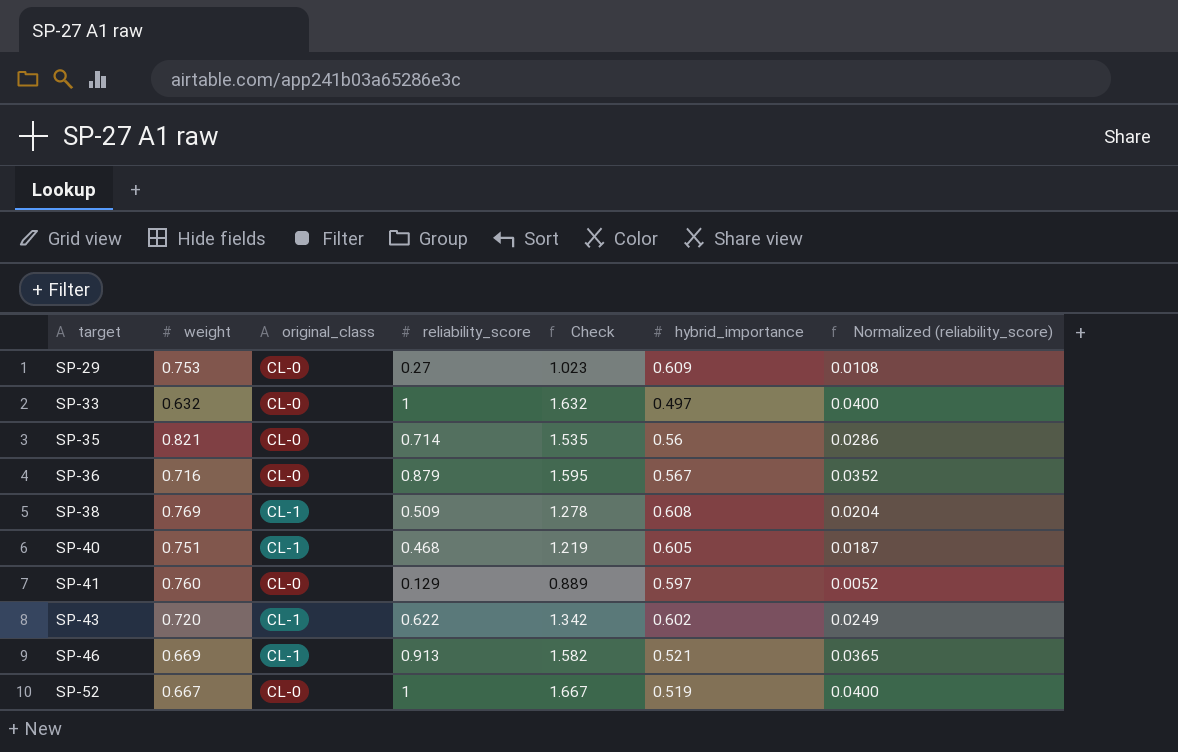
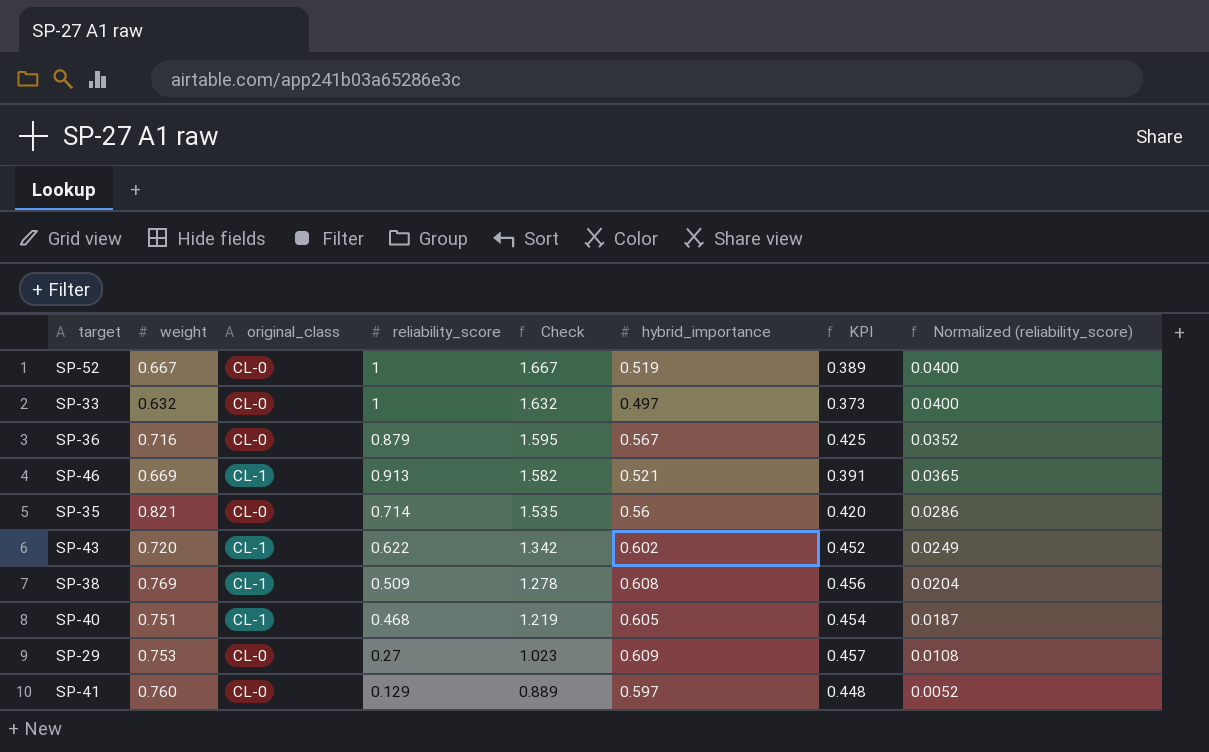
row order: target ascending -> Check descending
column KPI | formula: none -> [hybrid_importance] * 0.75

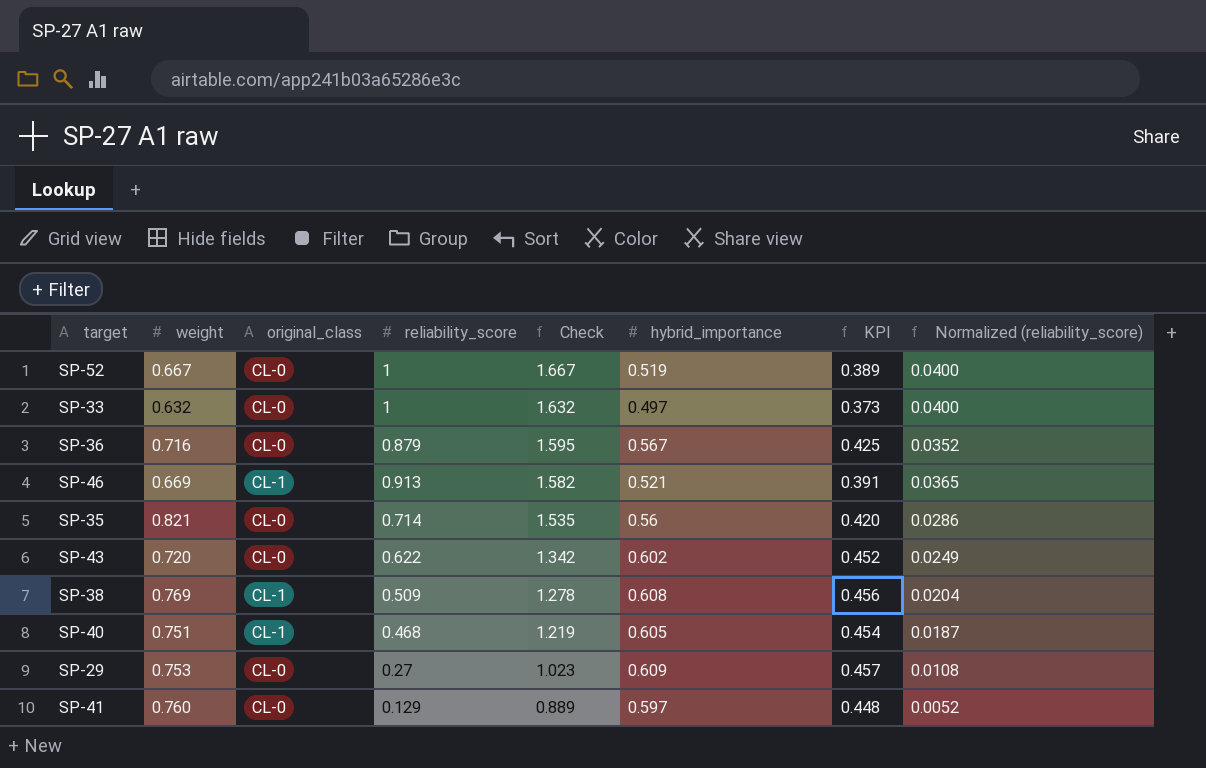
SP-43 | original_class: CL-1 -> CL-0

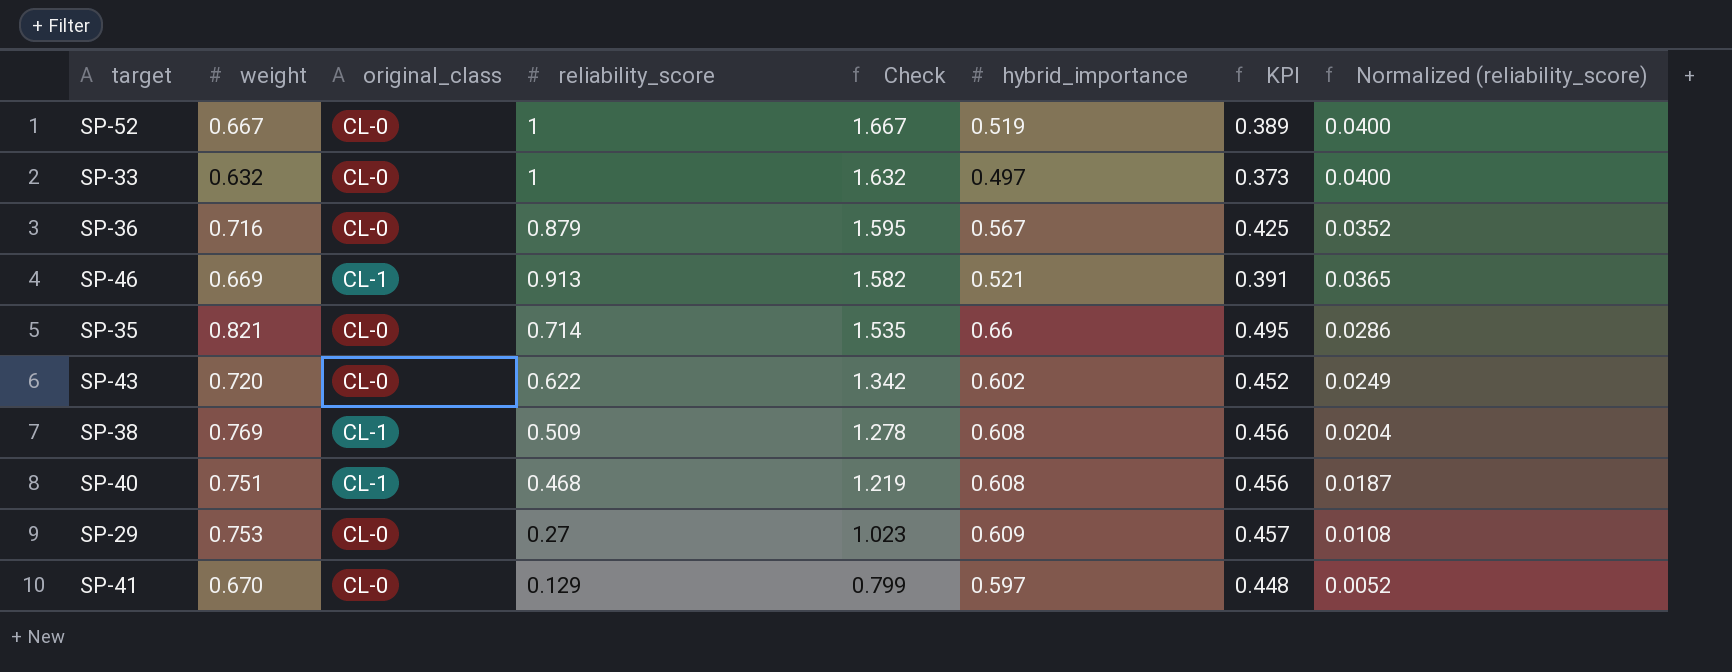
SP-35 | hybrid_importance: 0.56 -> 0.66
SP-35 | KPI: 0.420 -> 0.495
SP-40 | hybrid_importance: 0.605 -> 0.608
SP-40 | KPI: 0.454 -> 0.456
SP-41 | weight: 0.760 -> 0.670
SP-41 | Check: 0.889 -> 0.799

